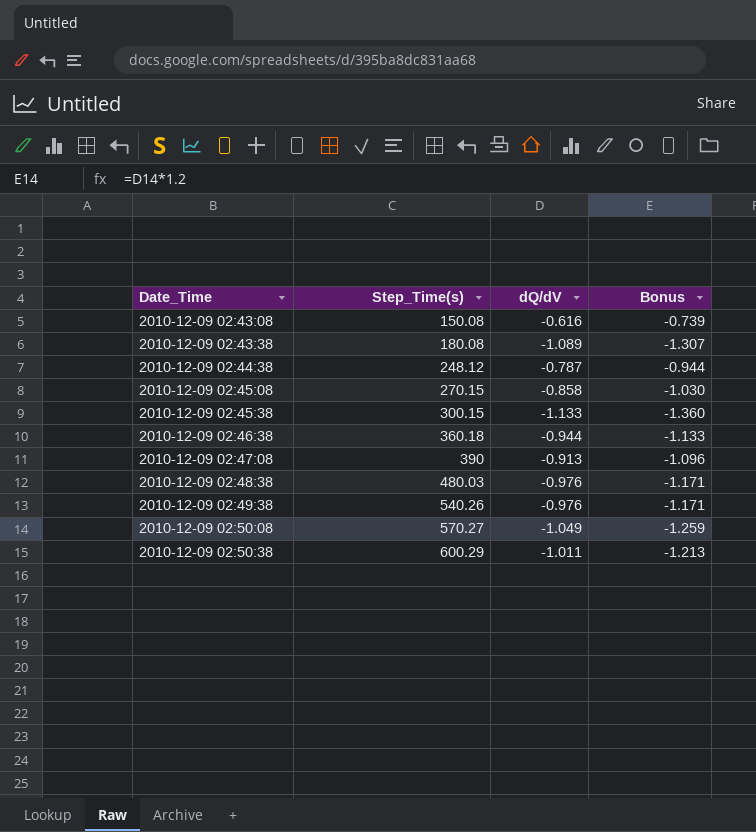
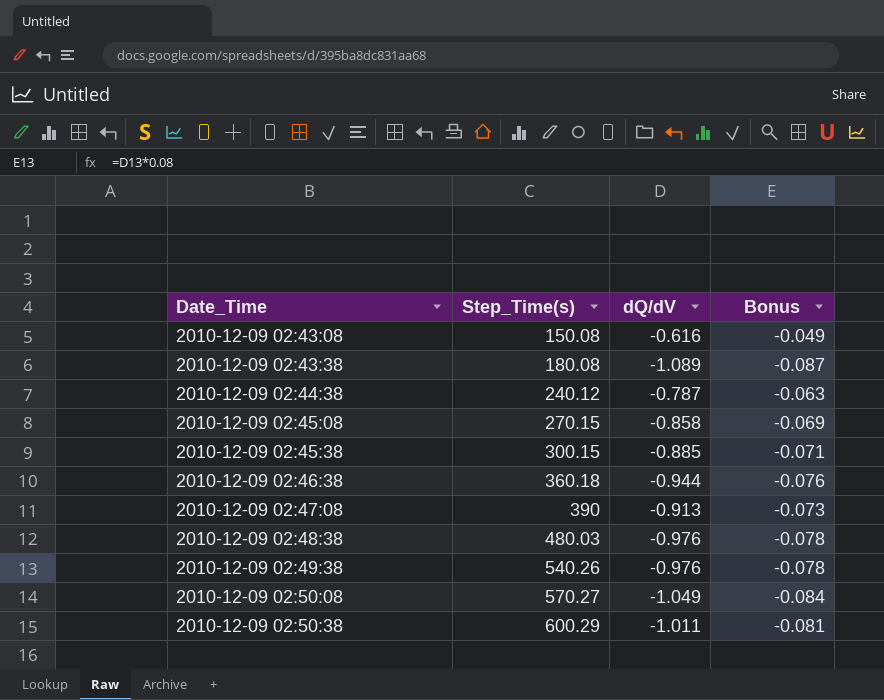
column Bonus | formula: [dQ/dV] * 1.2 -> [dQ/dV] * 0.08
2010-12-09 02:44:38 | Step_Time(s): 248.12 -> 240.12
2010-12-09 02:45:38 | dQ/dV: -1.133 -> -0.885

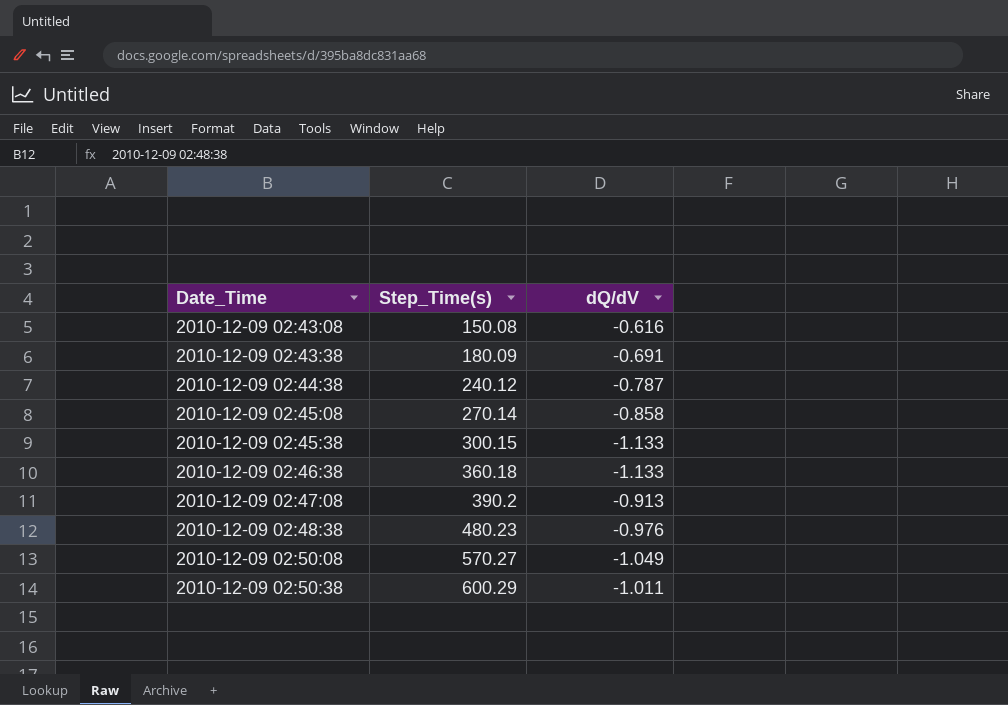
column Bonus | formula: [dQ/dV] * 0.08 -> none
row 2010-12-09 02:49:38: 540.26 | -0.976 | -0.078 -> none
2010-12-09 02:43:38 | Step_Time(s): 180.08 -> 180.09
2010-12-09 02:43:38 | dQ/dV: -1.089 -> -0.691
2010-12-09 02:45:08 | Step_Time(s): 270.15 -> 270.14
2010-12-09 02:45:38 | dQ/dV: -0.885 -> -1.133
2010-12-09 02:46:38 | dQ/dV: -0.944 -> -1.133
2010-12-09 02:47:08 | Step_Time(s): 390 -> 390.2
2010-12-09 02:48:38 | Step_Time(s): 480.03 -> 480.23

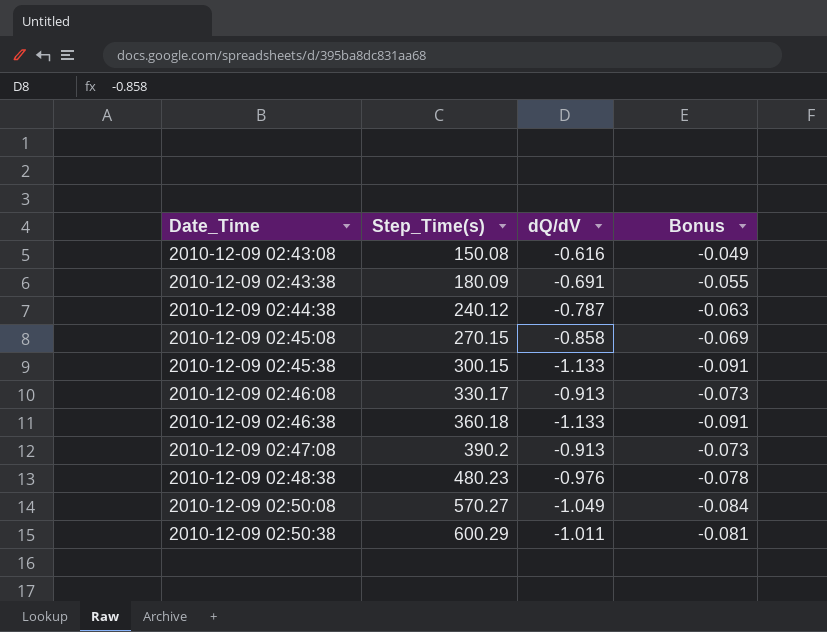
column Bonus | formula: none -> [dQ/dV] * 0.08
2010-12-09 02:45:08 | Step_Time(s): 270.14 -> 270.15
row 2010-12-09 02:46:08: none -> 330.17 | -0.913 | -0.073

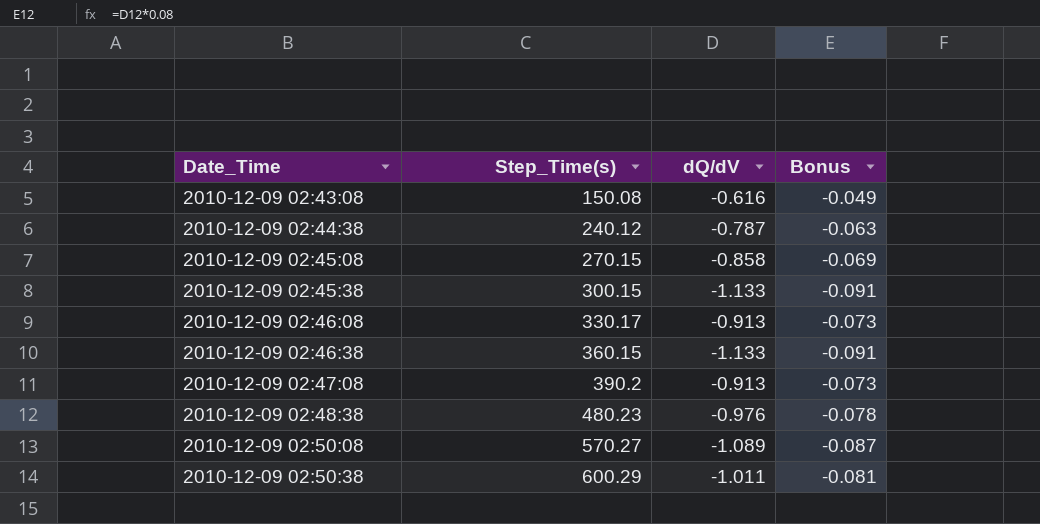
row 2010-12-09 02:43:38: 180.09 | -0.691 | -0.055 -> none
2010-12-09 02:46:38 | Step_Time(s): 360.18 -> 360.15
2010-12-09 02:50:08 | dQ/dV: -1.049 -> -1.089
2010-12-09 02:50:08 | Bonus: -0.084 -> -0.087

